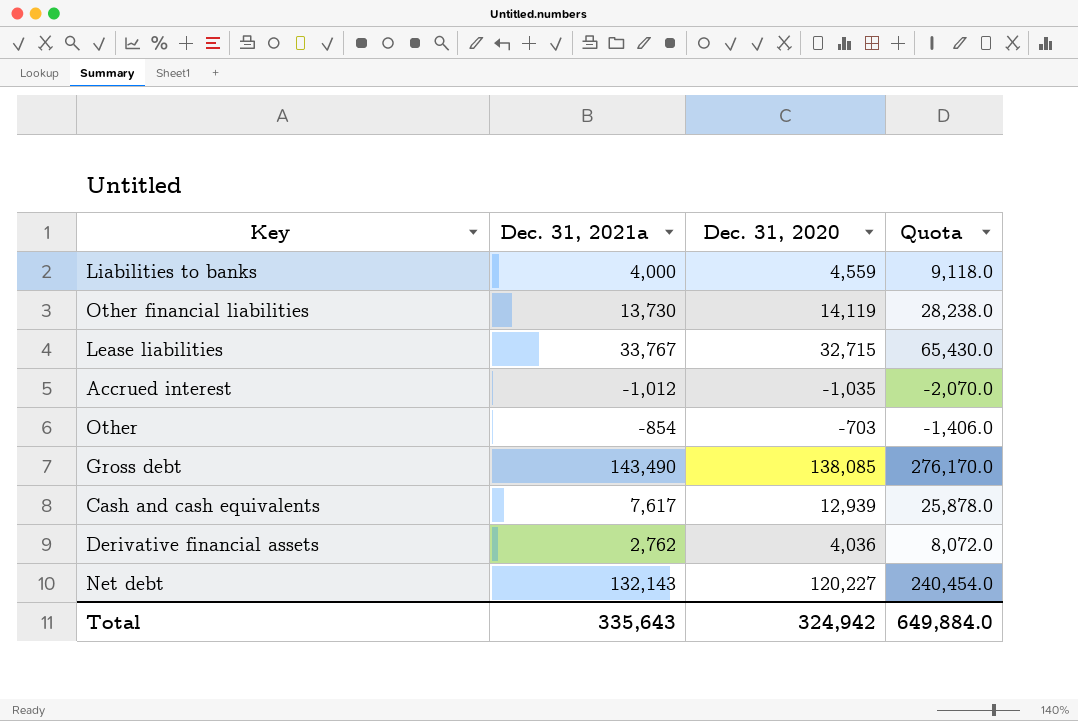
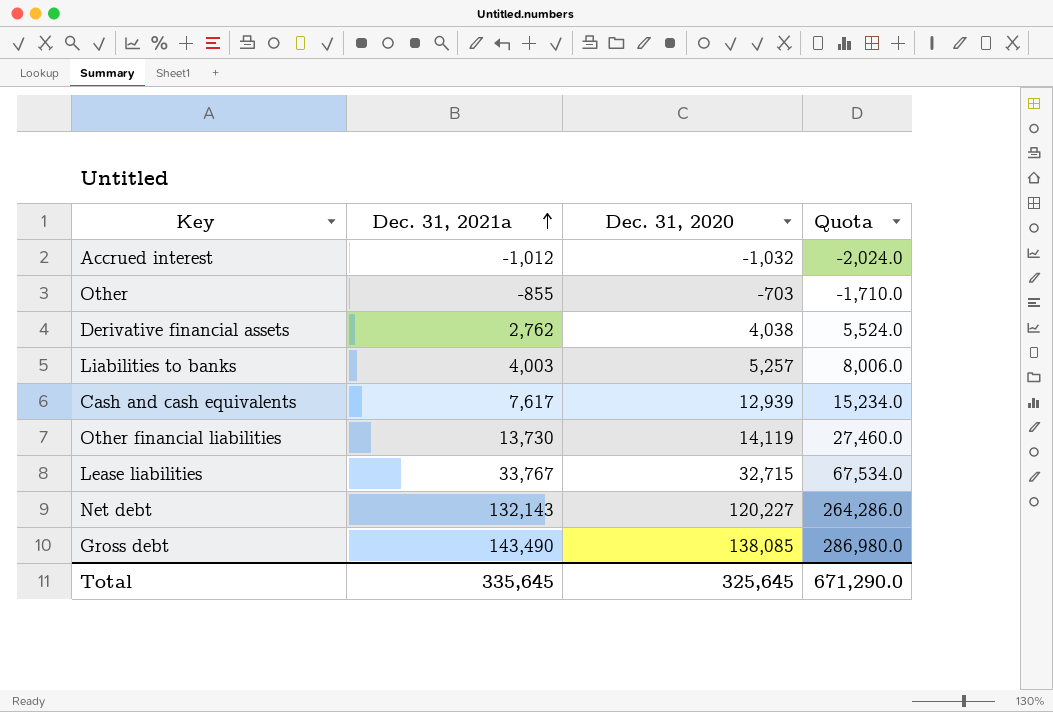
row order: none -> Dec. 31, 2021a ascending
column Quota | formula: [Dec. 31, 2020] * 2 -> [Dec. 31, 2021a] * 2
Accrued interest | Dec. 31, 2020: -1,035 -> -1,032
Other | Dec. 31, 2021a: -854 -> -855
Derivative financial assets | Dec. 31, 2020: 4,036 -> 4,038
Liabilities to banks | Dec. 31, 2021a: 4,000 -> 4,003
Liabilities to banks | Dec. 31, 2020: 4,559 -> 5,257
Total | Dec. 31, 2021a: 335,643 -> 335,645
Total | Dec. 31, 2020: 324,942 -> 325,645
Total | Quota: 649,884.0 -> 671,290.0

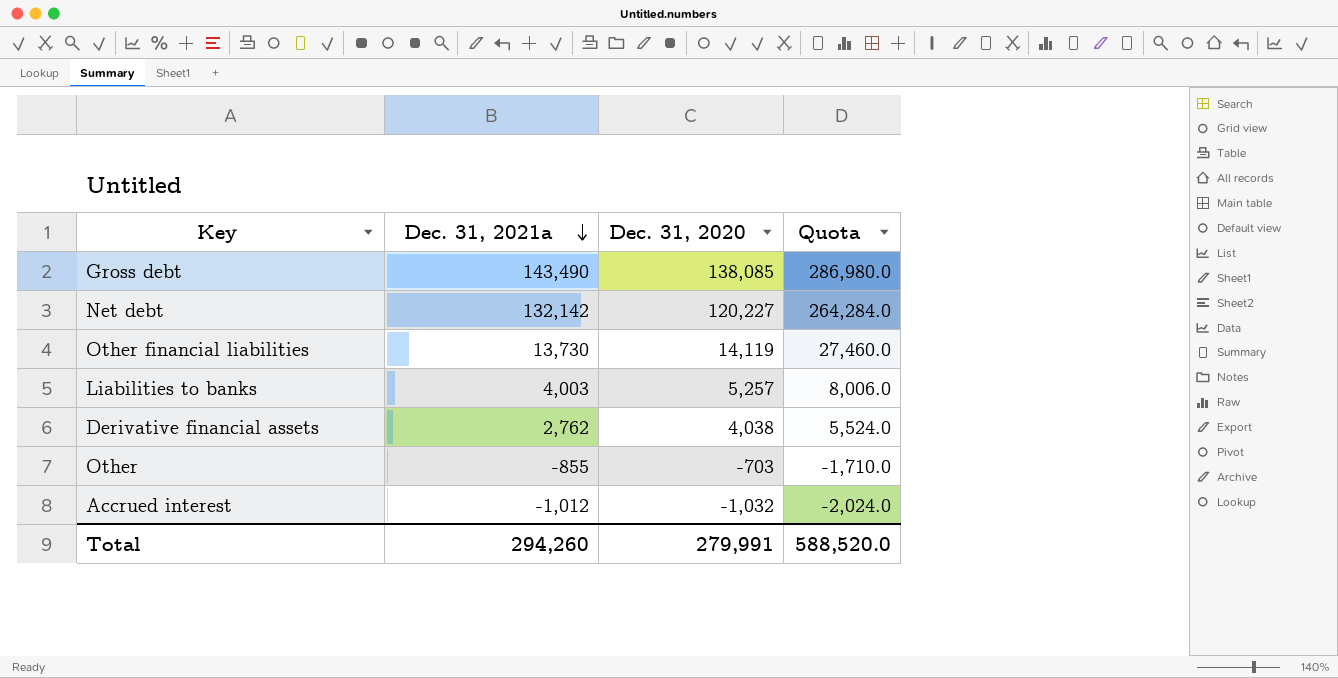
row order: Dec. 31, 2021a ascending -> Dec. 31, 2021a descending
row Cash and cash equivalents: 7,617 | 12,939 | 15,234.0 -> none
row Lease liabilities: 33,767 | 32,715 | 67,534.0 -> none
Net debt | Dec. 31, 2021a: 132,143 -> 132,142
Net debt | Quota: 264,286.0 -> 264,284.0
Total | Dec. 31, 2021a: 335,645 -> 294,260
Total | Dec. 31, 2020: 325,645 -> 279,991
Total | Quota: 671,290.0 -> 588,520.0

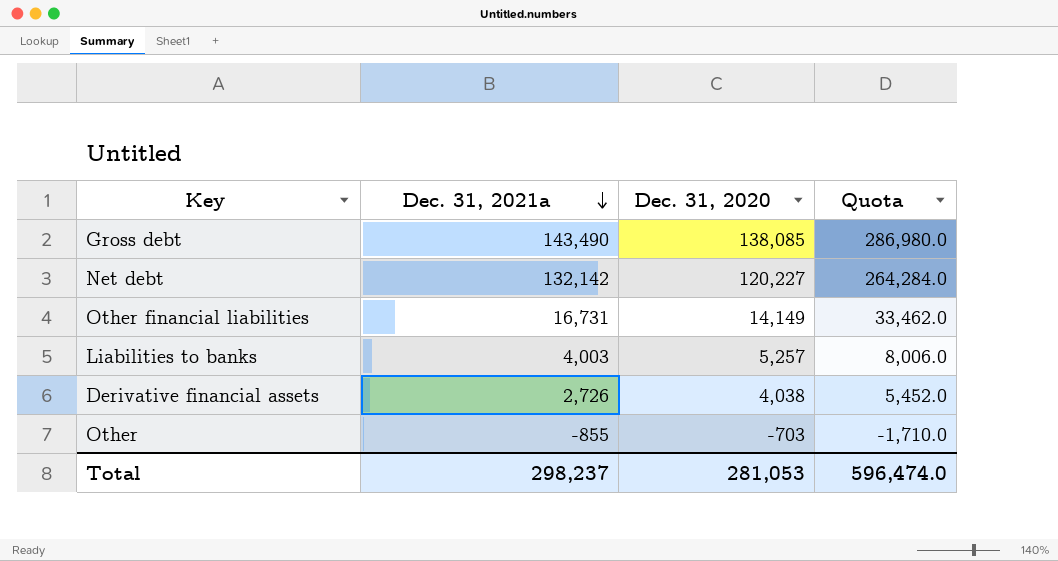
row Accrued interest: -1,012 | -1,032 | -2,024.0 -> none
Other financial liabilities | Dec. 31, 2021a: 13,730 -> 16,731
Other financial liabilities | Dec. 31, 2020: 14,119 -> 14,149
Other financial liabilities | Quota: 27,460.0 -> 33,462.0
Derivative financial assets | Dec. 31, 2021a: 2,762 -> 2,726
Derivative financial assets | Quota: 5,524.0 -> 5,452.0
Total | Dec. 31, 2021a: 294,260 -> 298,237
Total | Dec. 31, 2020: 279,991 -> 281,053
Total | Quota: 588,520.0 -> 596,474.0

